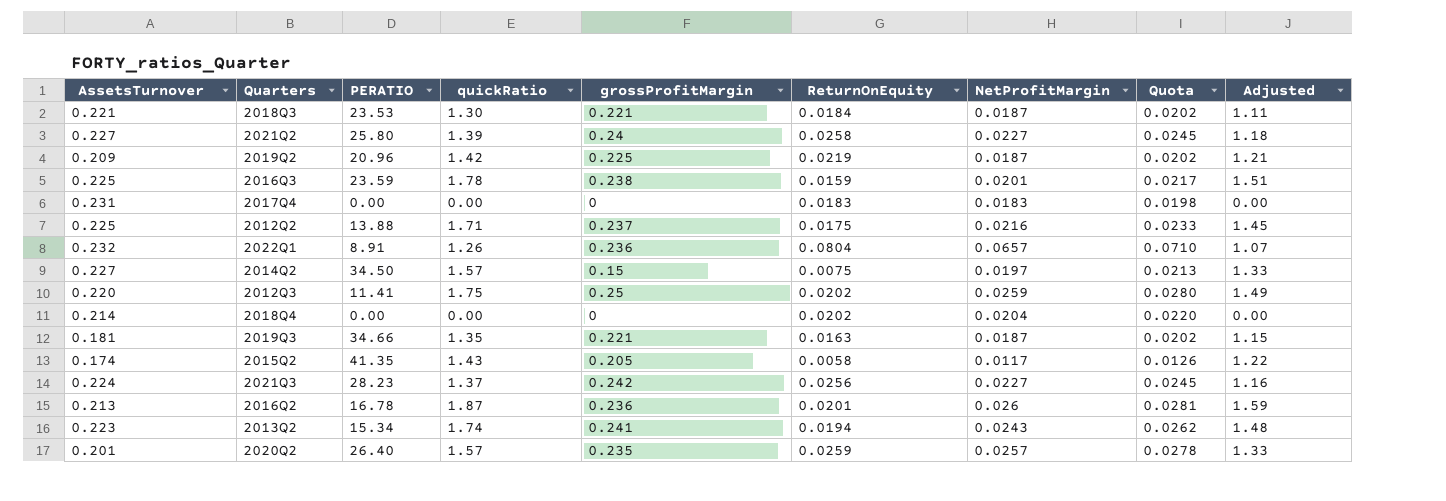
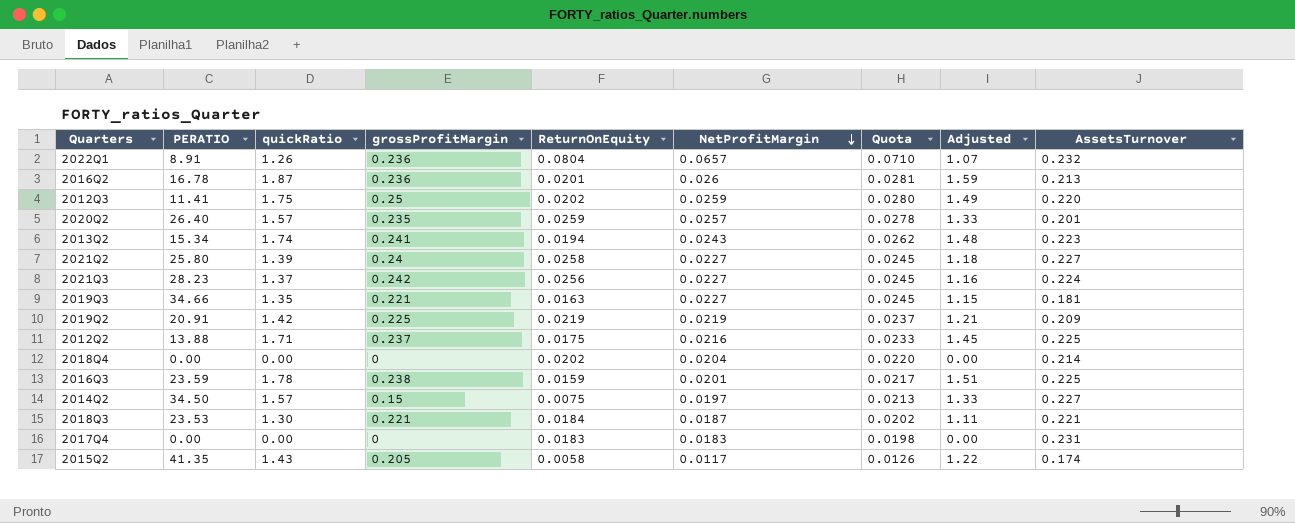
row order: none -> NetProfitMargin descending
column AssetsTurnover | position: 1 -> 9
2019Q3 | NetProfitMargin: 0.0187 -> 0.0227
2019Q3 | Quota: 0.0202 -> 0.0245
2019Q2 | PERATIO: 20.96 -> 20.91
2019Q2 | NetProfitMargin: 0.0187 -> 0.0219
2019Q2 | Quota: 0.0202 -> 0.0237

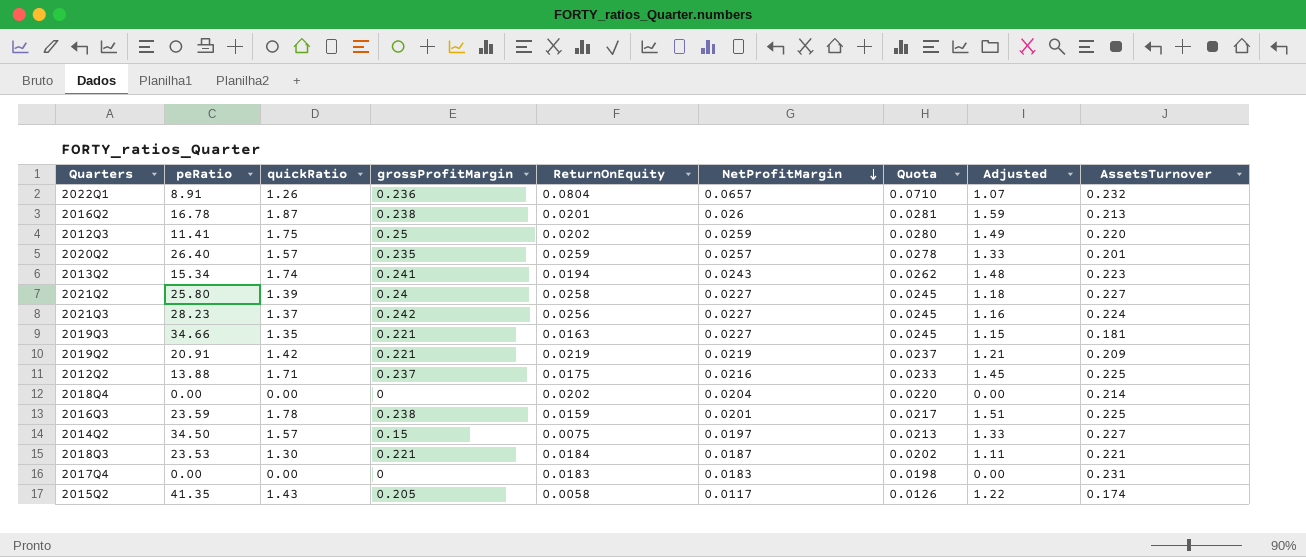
column name: PERATIO -> peRatio
2016Q2 | grossProfitMargin: 0.236 -> 0.238
2019Q2 | grossProfitMargin: 0.225 -> 0.221

